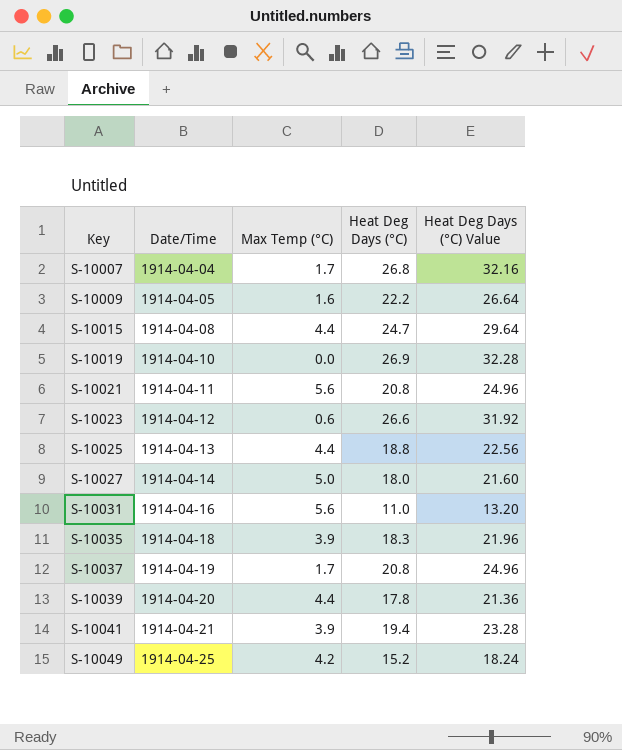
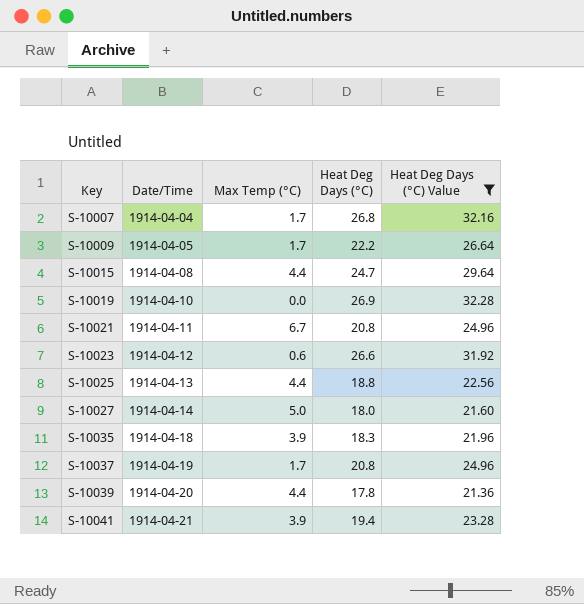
filter: none -> Heat Deg Days (°C) Value >= 21.36
S-10009 | Max Temp (°C): 1.6 -> 1.7
S-10021 | Max Temp (°C): 5.6 -> 6.7

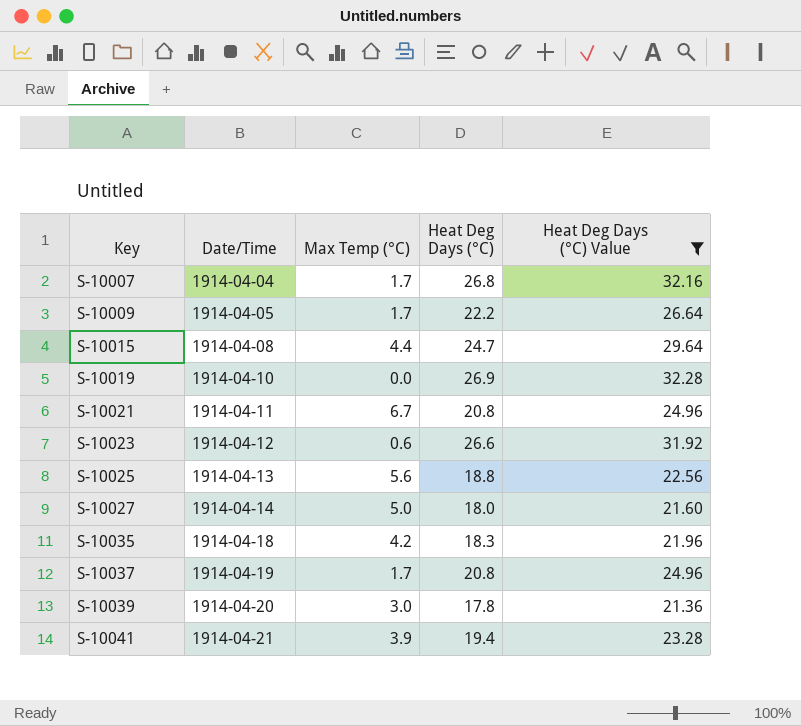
S-10025 | Max Temp (°C): 4.4 -> 5.6
S-10035 | Max Temp (°C): 3.9 -> 4.2
S-10039 | Max Temp (°C): 4.4 -> 3.0

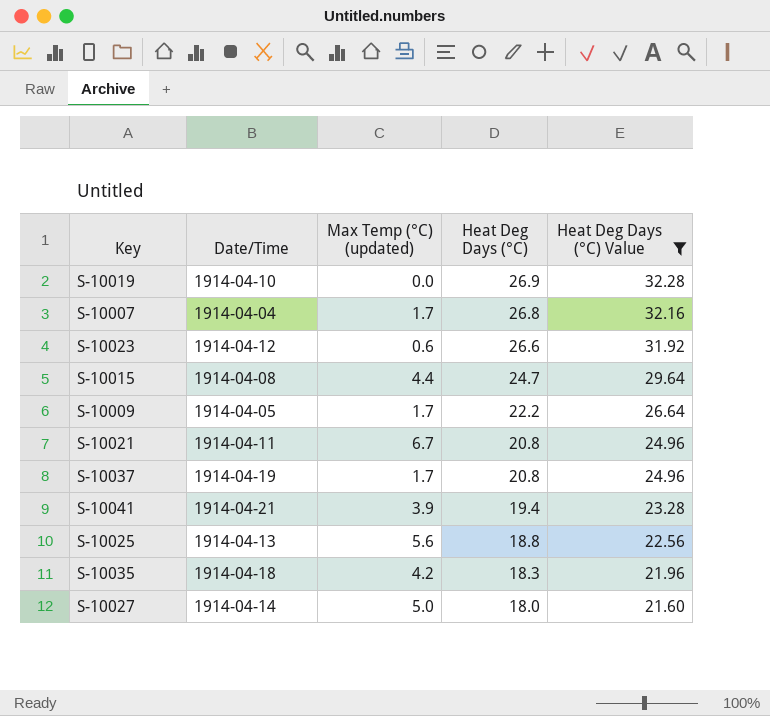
row order: Key ascending -> Heat Deg Days (°C) descending
column name: Max Temp (°C) -> Max Temp (°C) (updated)
row S-10039: 1914-04-20 | 3.0 | 17.8 | 21.36 -> none

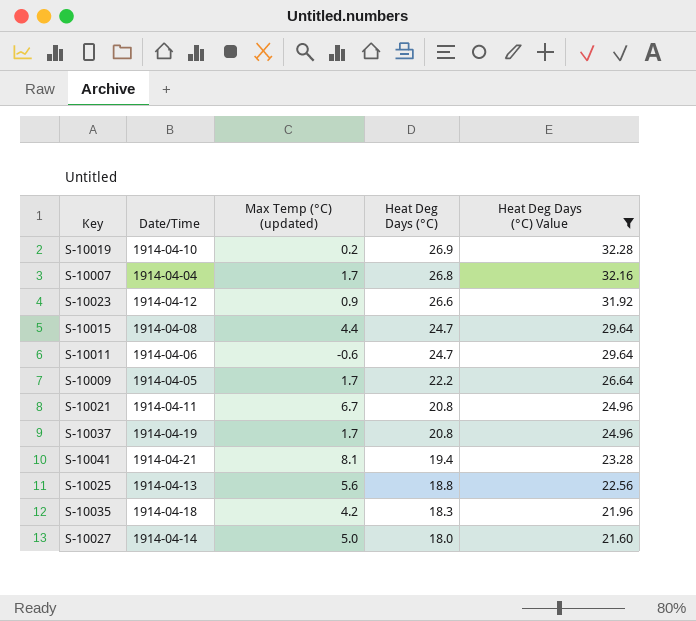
S-10019 | Max Temp (°C) (updated): 0.0 -> 0.2
S-10023 | Max Temp (°C) (updated): 0.6 -> 0.9
row S-10011: none -> 1914-04-06 | -0.6 | 24.7 | 29.64
S-10041 | Max Temp (°C) (updated): 3.9 -> 8.1

